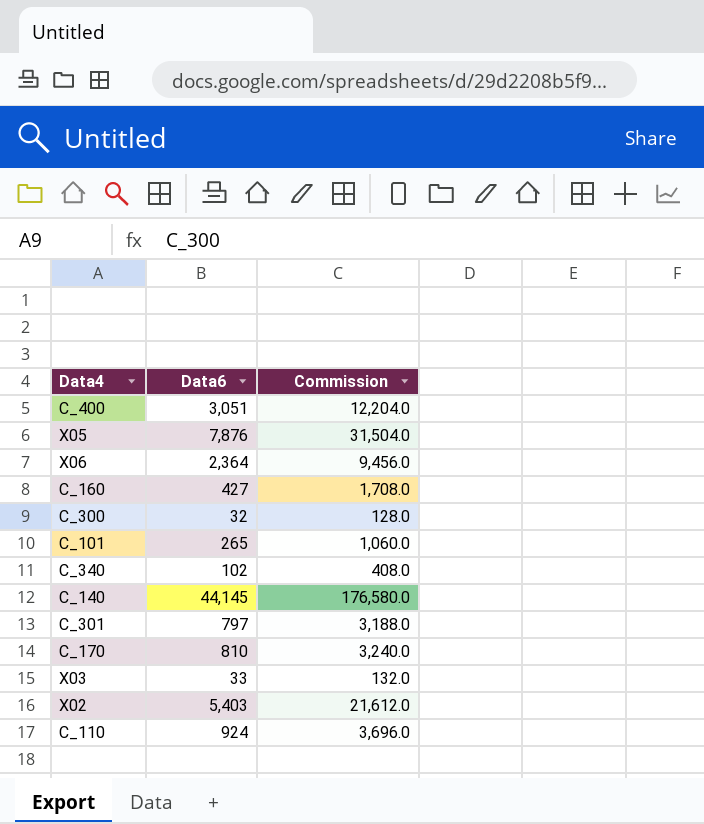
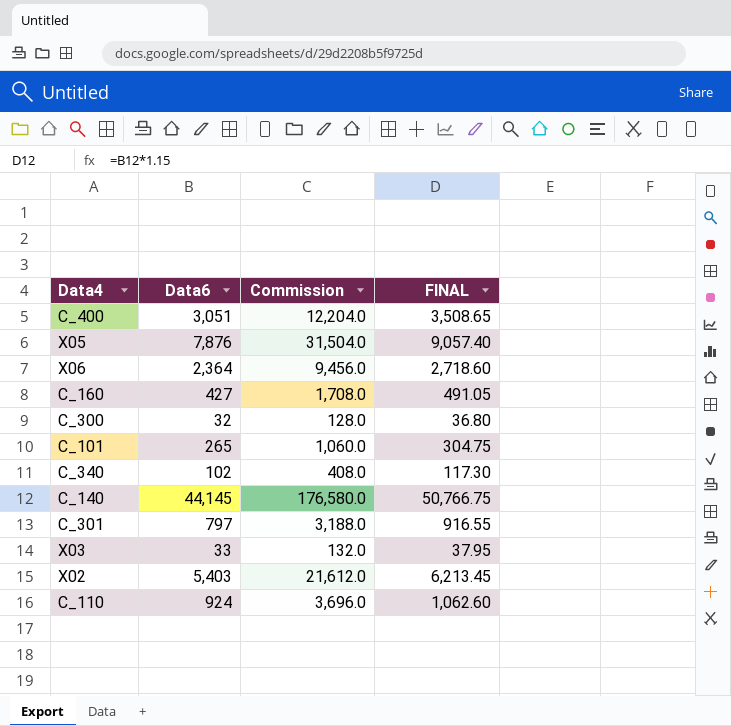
column FINAL | formula: none -> [Data6] * 1.15
row C_170: 810 | 3,240.0 -> none

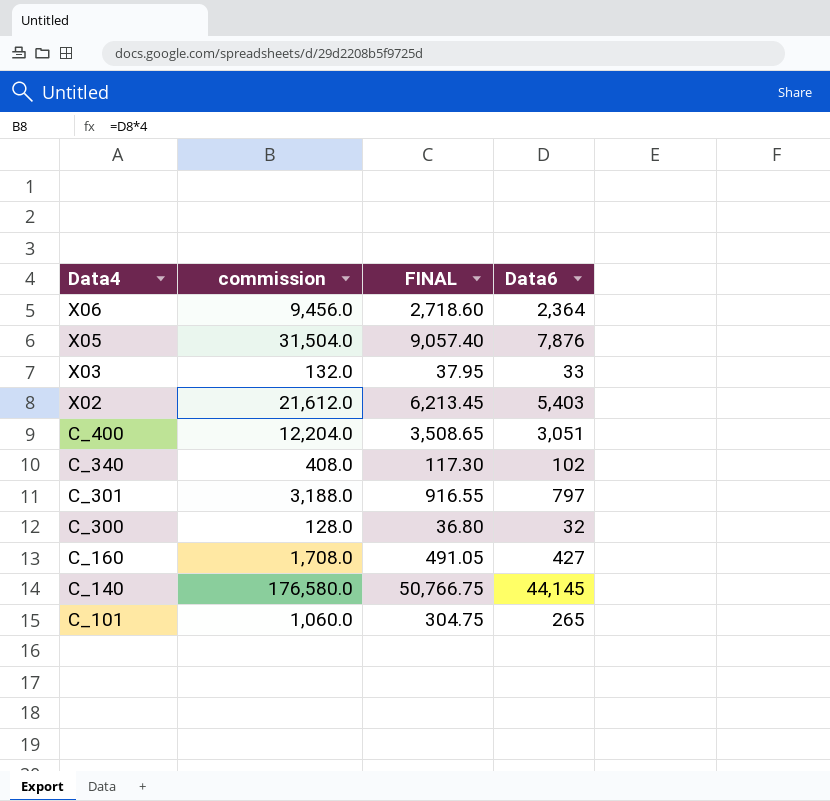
row order: none -> Data4 descending
column name: Commission -> commission
column Data6 | position: 2 -> 4
row C_110: 924 | 3,696.0 | 1,062.60 -> none

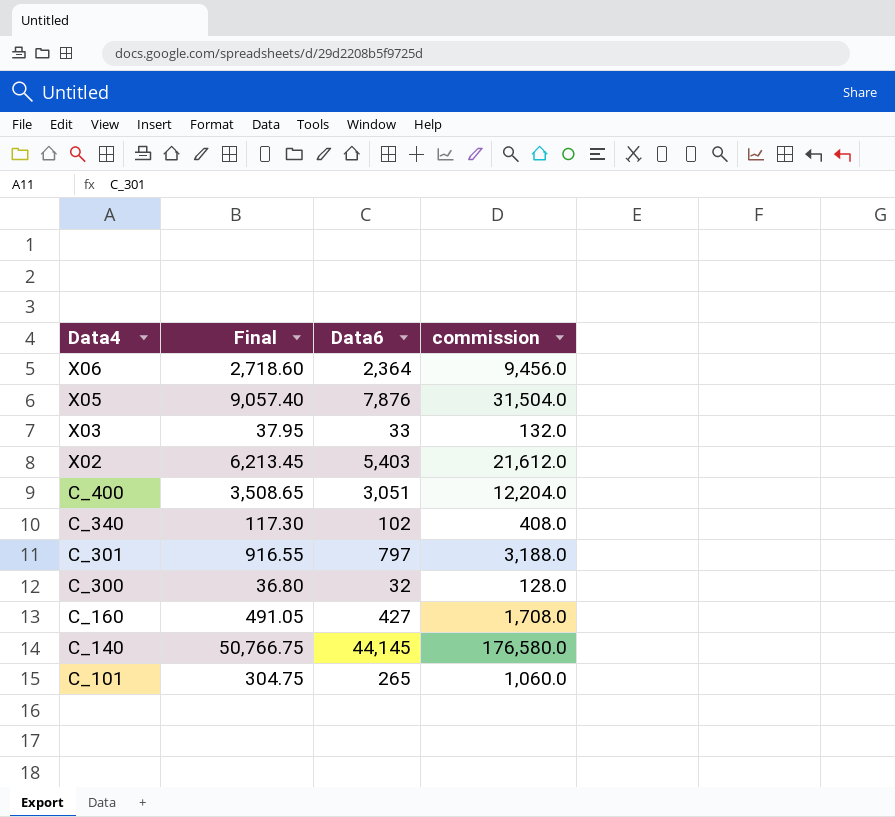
column name: FINAL -> Final
column commission | position: 2 -> 4

